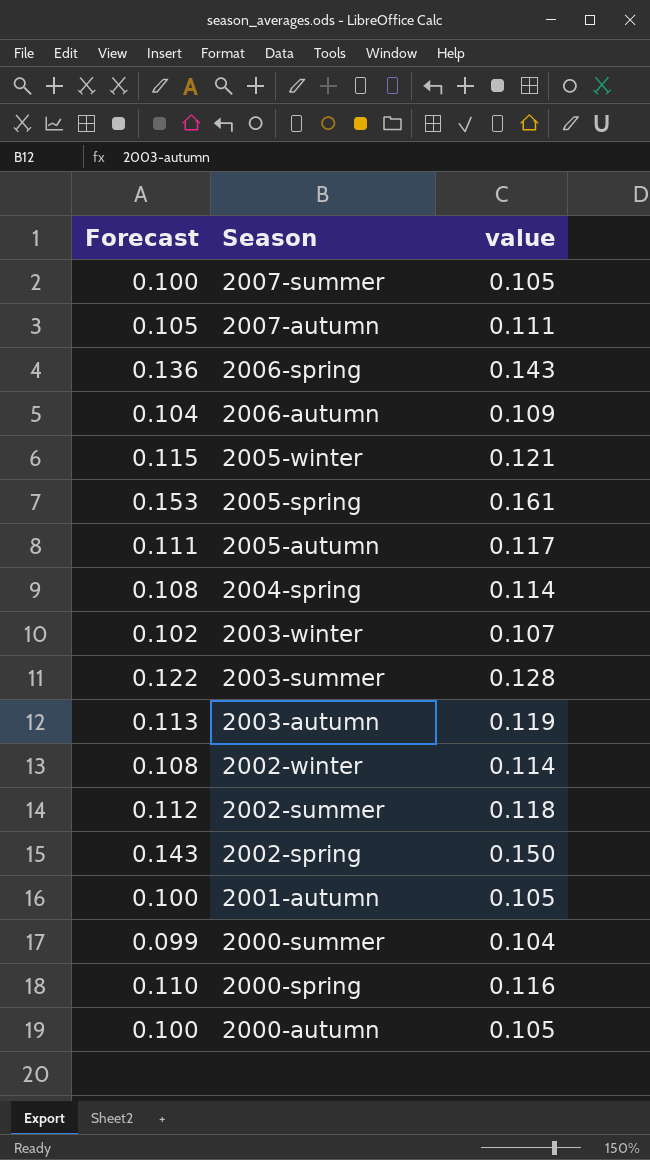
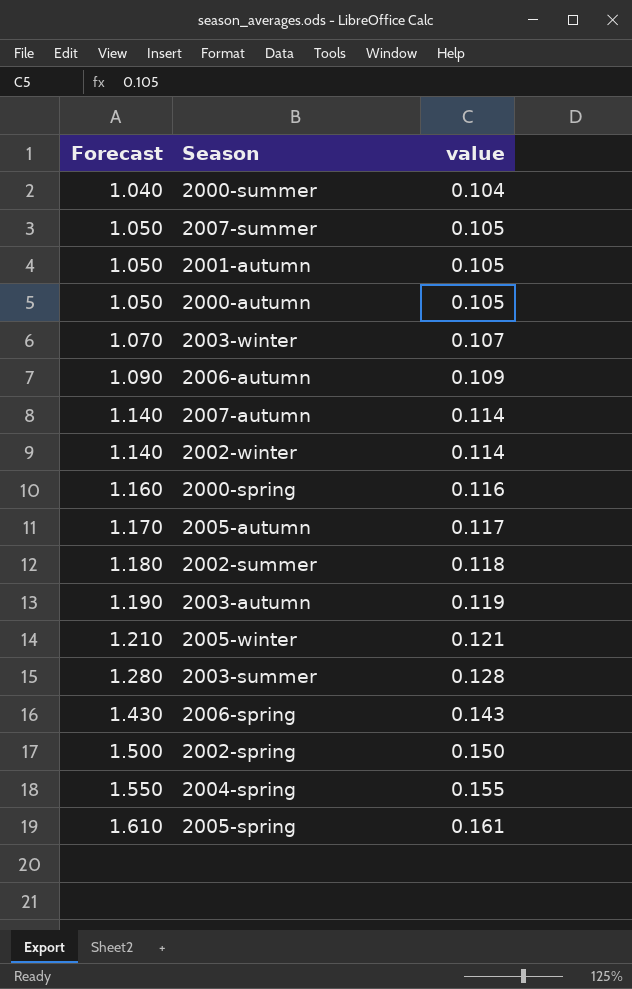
row order: Season descending -> Forecast ascending
column Forecast | formula: [value] * 0.95 -> [value] * 10
2007-autumn | value: 0.111 -> 0.114
2004-spring | value: 0.114 -> 0.155

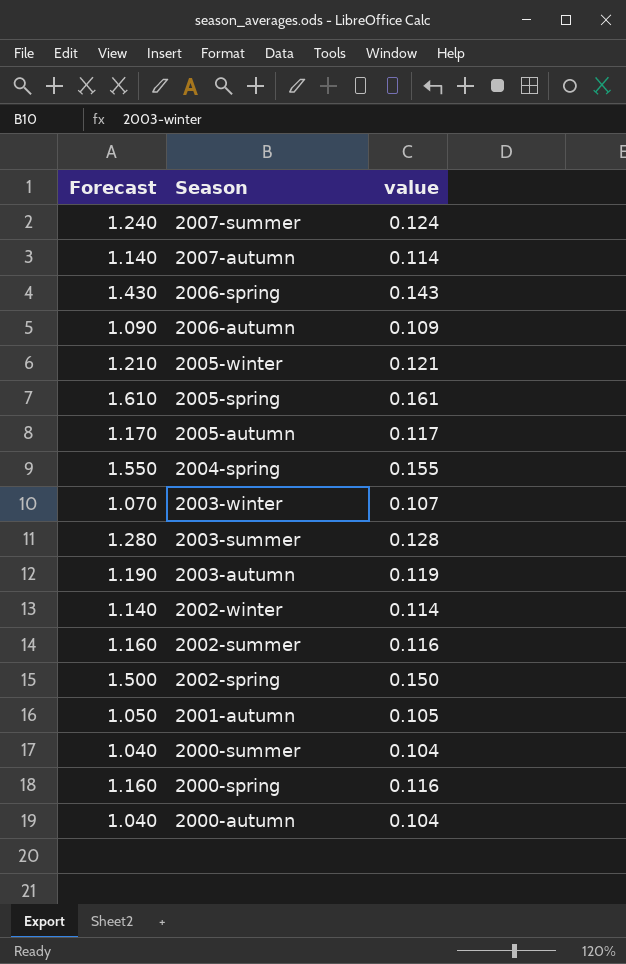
row order: Forecast ascending -> Season descending
2007-summer | Forecast: 1.050 -> 1.240
2007-summer | value: 0.105 -> 0.124
2002-summer | Forecast: 1.180 -> 1.160
2002-summer | value: 0.118 -> 0.116
2000-autumn | Forecast: 1.050 -> 1.040
2000-autumn | value: 0.105 -> 0.104

